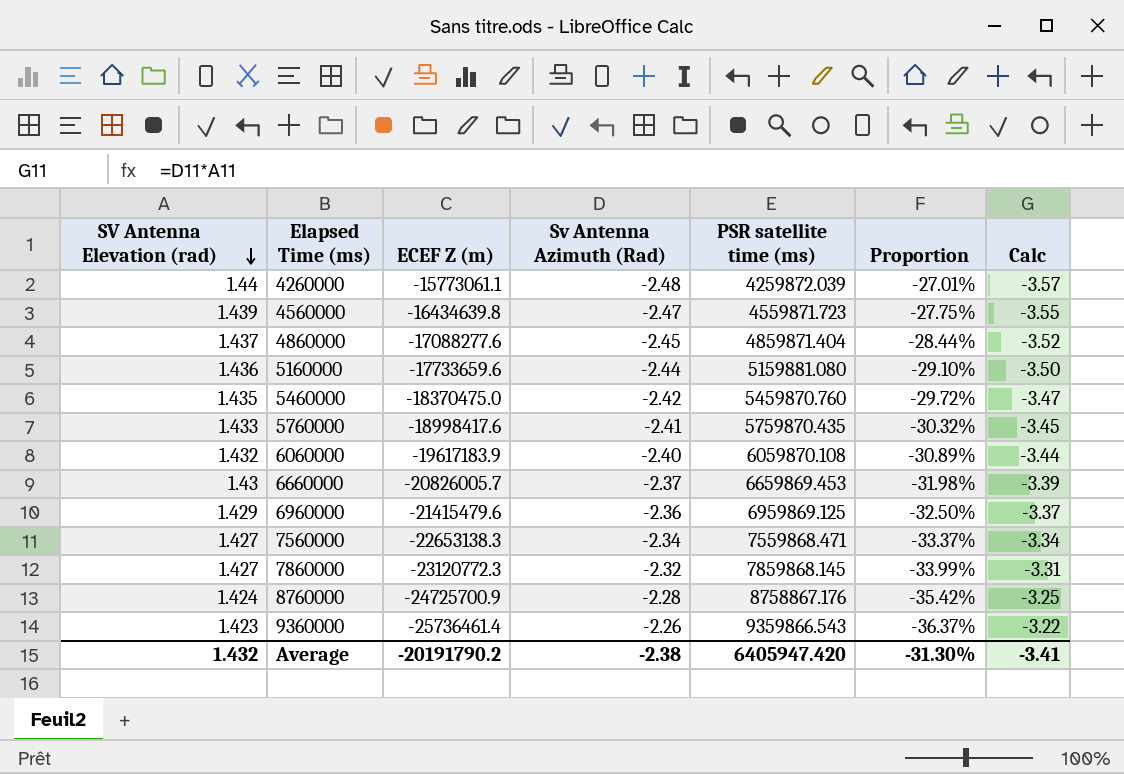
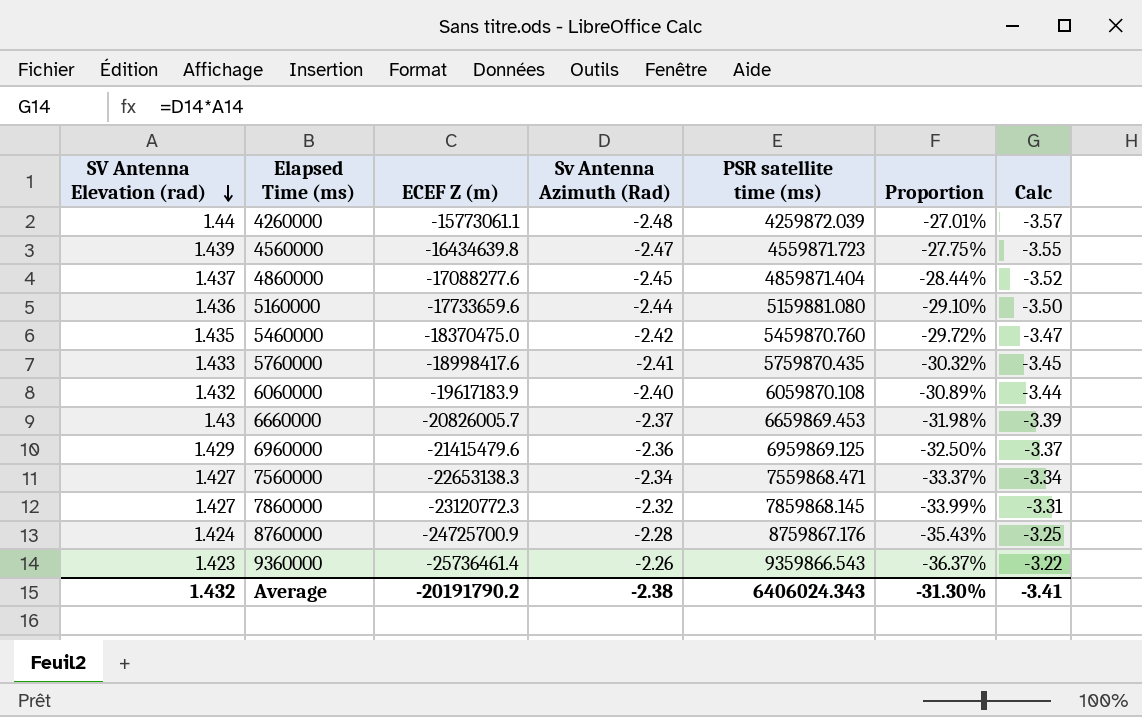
8760000 | PSR satellite time (ms): 8758867.176 -> 8759867.176
8760000 | Proportion: -35.42% -> -35.43%
Average | PSR satellite time (ms): 6405947.420 -> 6406024.343

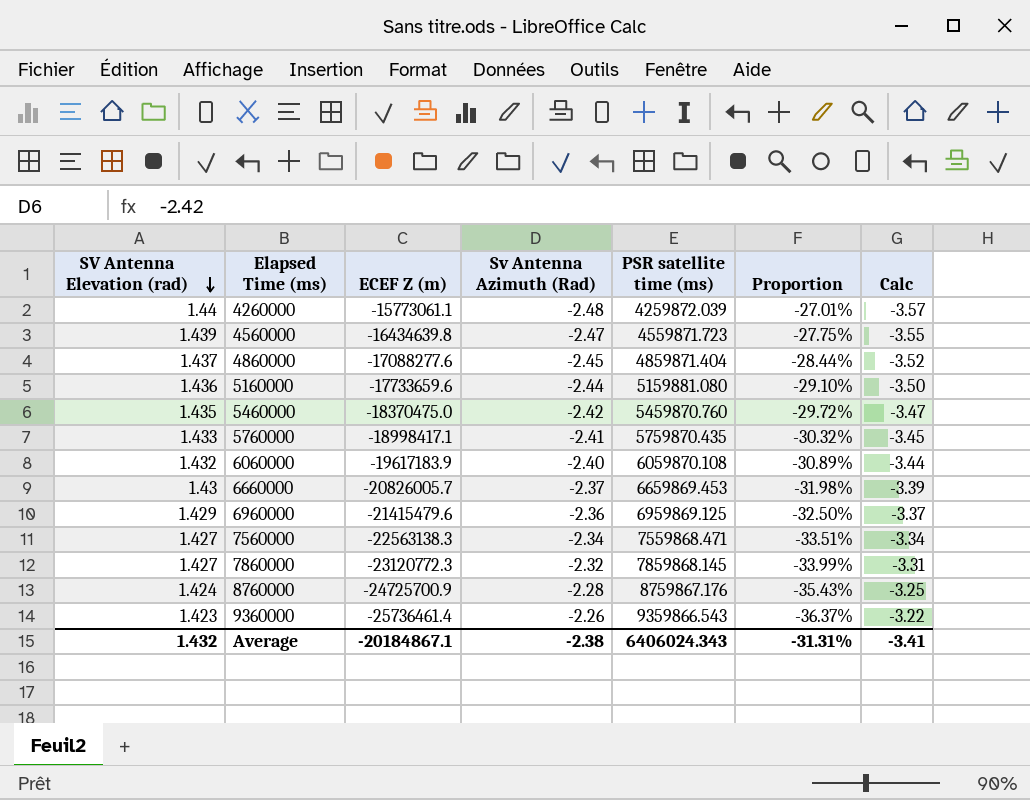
5760000 | ECEF Z (m): -18998417.6 -> -18998417.1
7560000 | ECEF Z (m): -22653138.3 -> -22563138.3
7560000 | Proportion: -33.37% -> -33.51%
Average | ECEF Z (m): -20191790.2 -> -20184867.1
Average | Proportion: -31.30% -> -31.31%

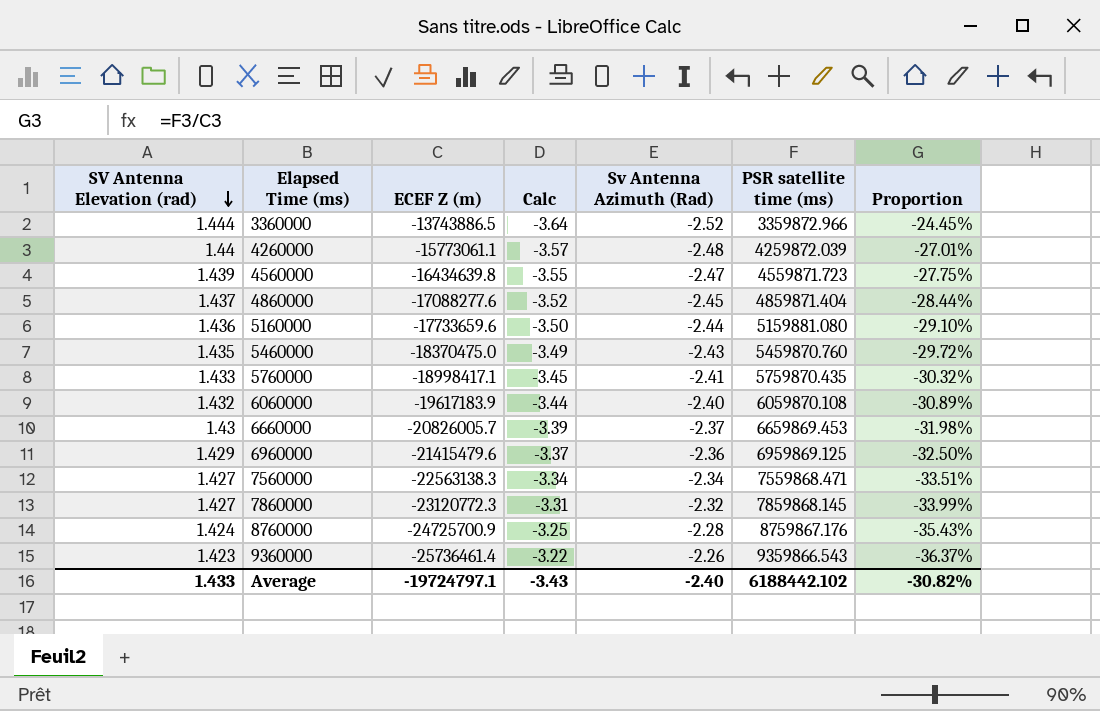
column Calc | position: 7 -> 4
row 3360000: none -> 1.444 | -13743886.5 | -3.64 | -2.52 | 3359872.966 | -24.45%
5460000 | Calc: -3.47 -> -3.49
5460000 | Sv Antenna Azimuth (Rad): -2.42 -> -2.43
Average | SV Antenna Elevation (rad): 1.432 -> 1.433
Average | ECEF Z (m): -20184867.1 -> -19724797.1
Average | Calc: -3.41 -> -3.43
Average | Sv Antenna Azimuth (Rad): -2.38 -> -2.40
Average | PSR satellite time (ms): 6406024.343 -> 6188442.102
Average | Proportion: -31.31% -> -30.82%

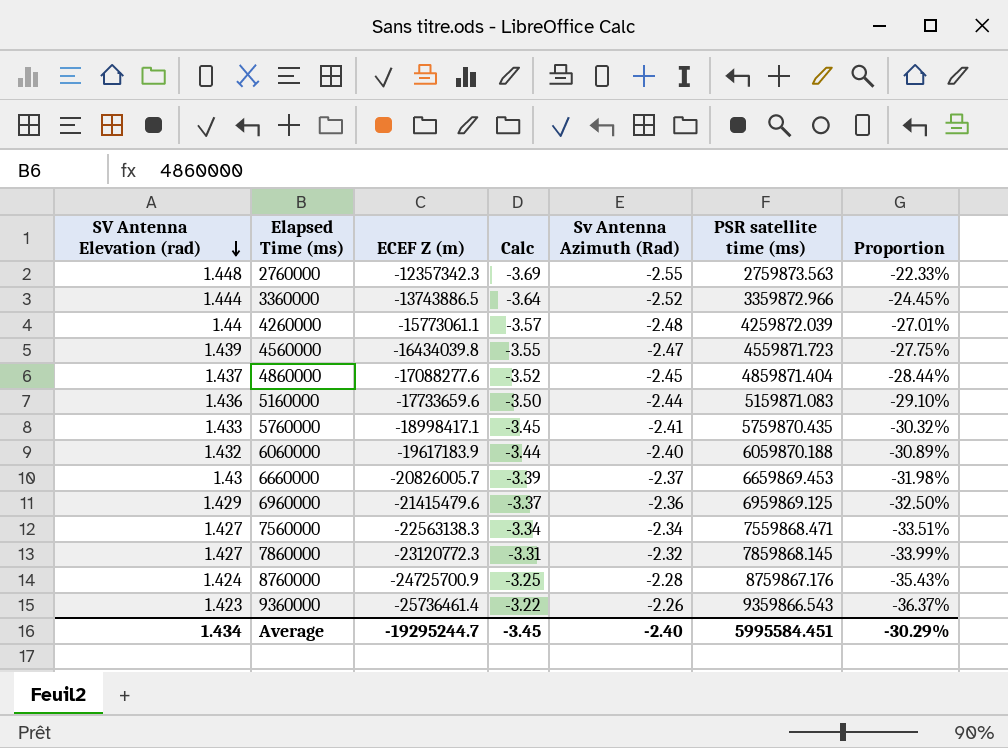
row 5460000: 1.435 | -18370475.0 | -3.49 | -2.43 | 5459870.760 | -29.72% -> none
row 2760000: none -> 1.448 | -12357342.3 | -3.69 | -2.55 | 2759873.563 | -22.33%
4560000 | ECEF Z (m): -16434639.8 -> -16434039.8
5160000 | PSR satellite time (ms): 5159881.080 -> 5159871.083
6060000 | PSR satellite time (ms): 6059870.108 -> 6059870.188
Average | SV Antenna Elevation (rad): 1.433 -> 1.434
Average | ECEF Z (m): -19724797.1 -> -19295244.7
Average | Calc: -3.43 -> -3.45
Average | PSR satellite time (ms): 6188442.102 -> 5995584.451
Average | Proportion: -30.82% -> -30.29%

